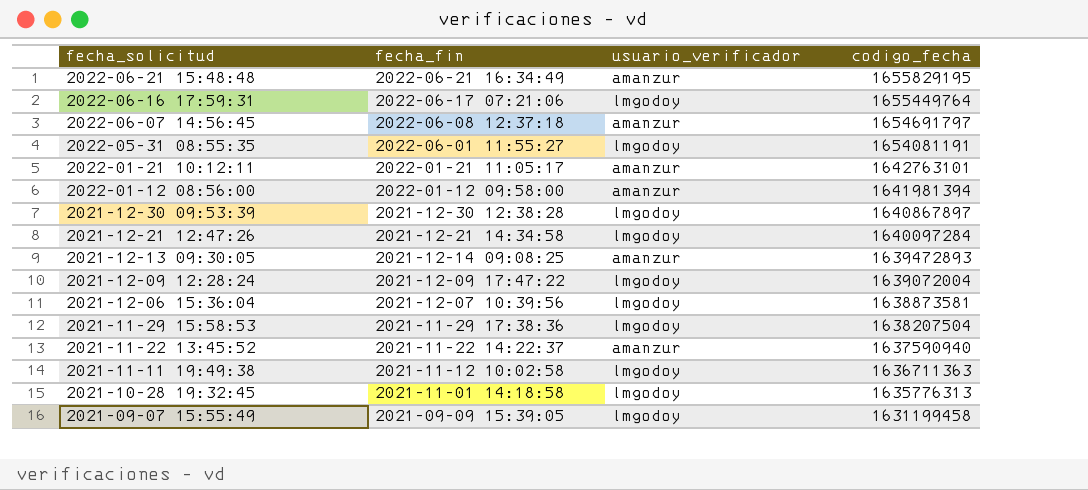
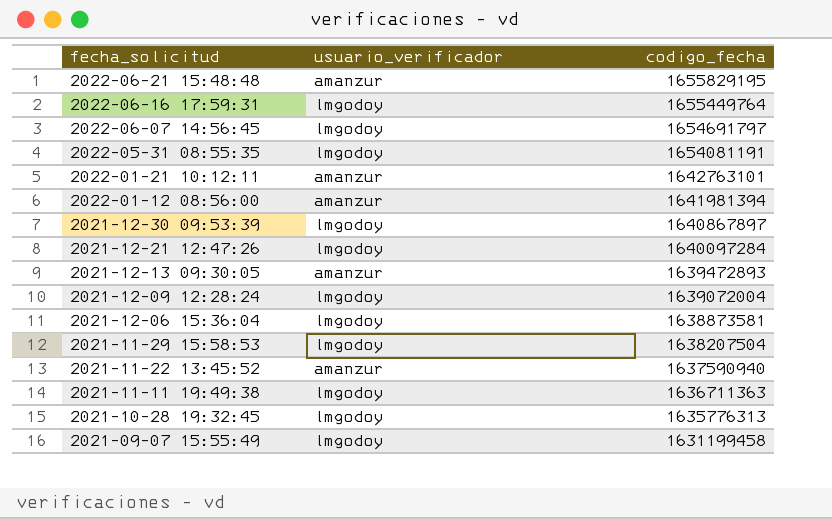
column fecha_fin | position: 2 -> none
2022-06-07 14:56:45 | usuario_verificador: amanzur -> lmgodoy

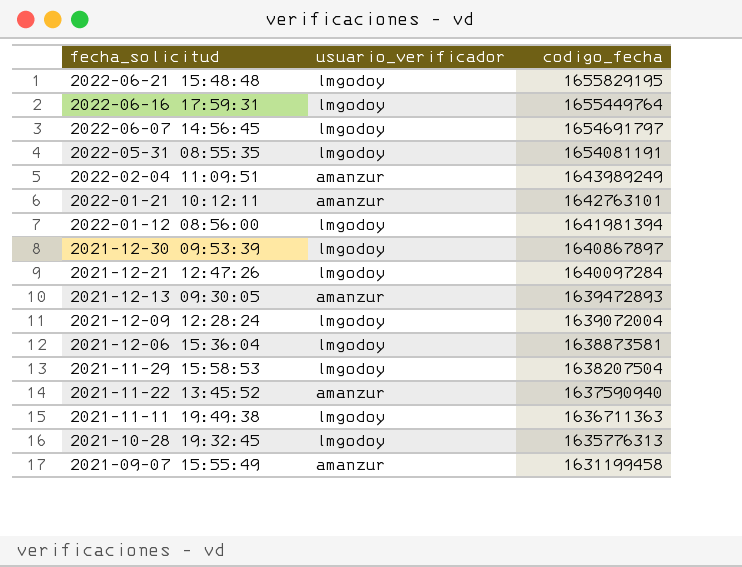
2022-06-21 15:48:48 | usuario_verificador: amanzur -> lmgodoy
row 2022-02-04 11:09:51: none -> amanzur | 1643989249
2022-01-12 08:56:00 | usuario_verificador: amanzur -> lmgodoy
2021-09-07 15:55:49 | usuario_verificador: lmgodoy -> amanzur

